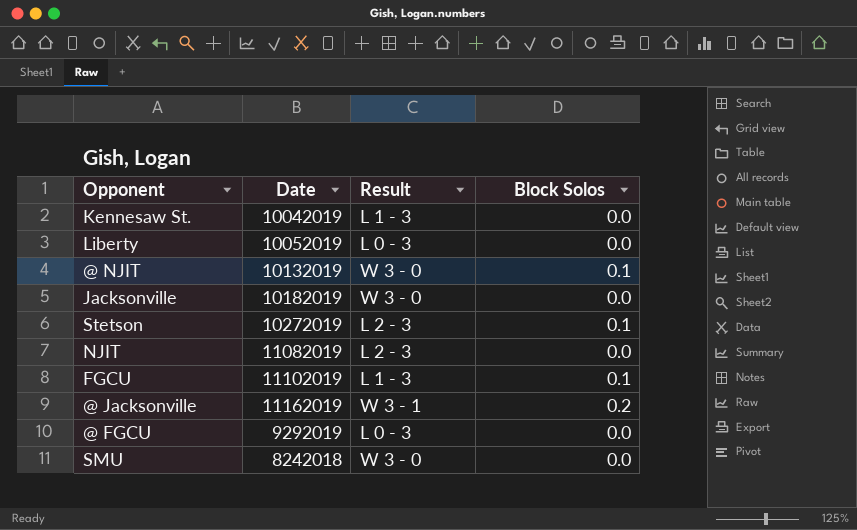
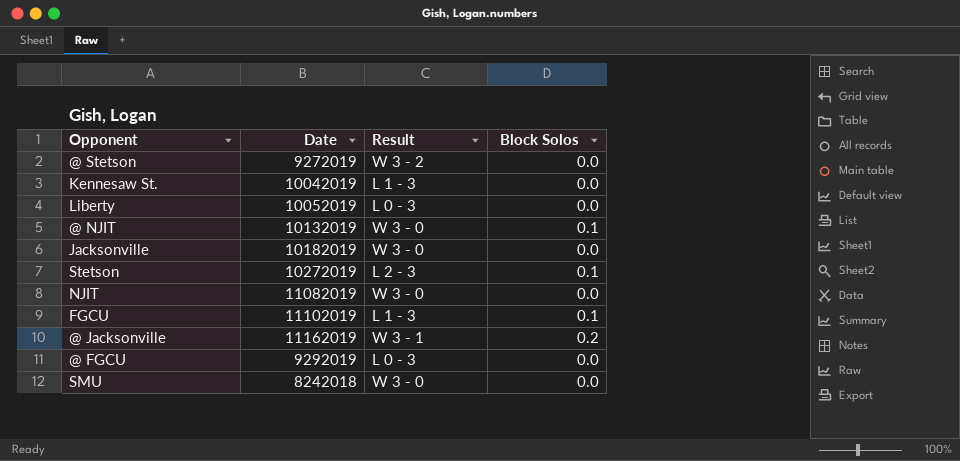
row @ Stetson: none -> 9272019 | W 3 - 2 | 0.0
NJIT | Result: L 2 - 3 -> W 3 - 0

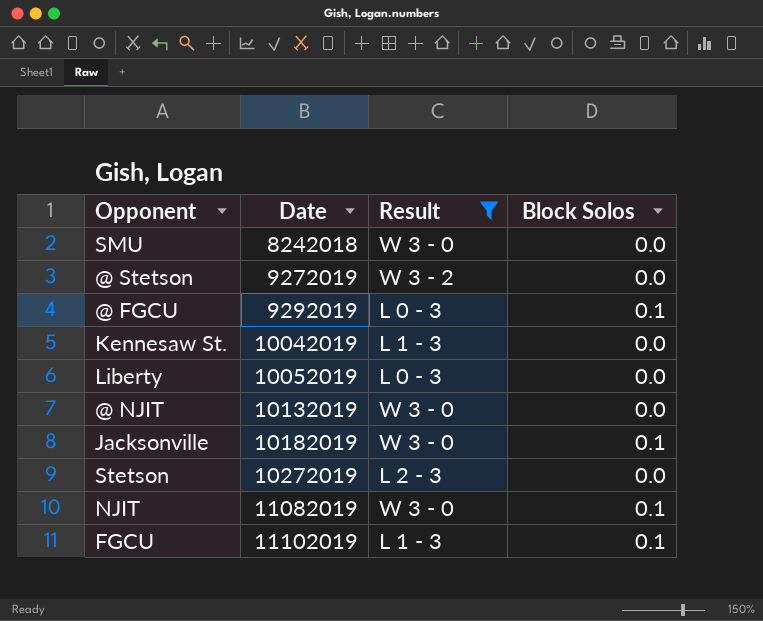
filter: none -> Result != W 3 - 1
row order: none -> Date ascending
@ FGCU | Block Solos: 0.0 -> 0.1
@ NJIT | Block Solos: 0.1 -> 0.0
Jacksonville | Block Solos: 0.0 -> 0.1
Stetson | Block Solos: 0.1 -> 0.0
NJIT | Block Solos: 0.0 -> 0.1

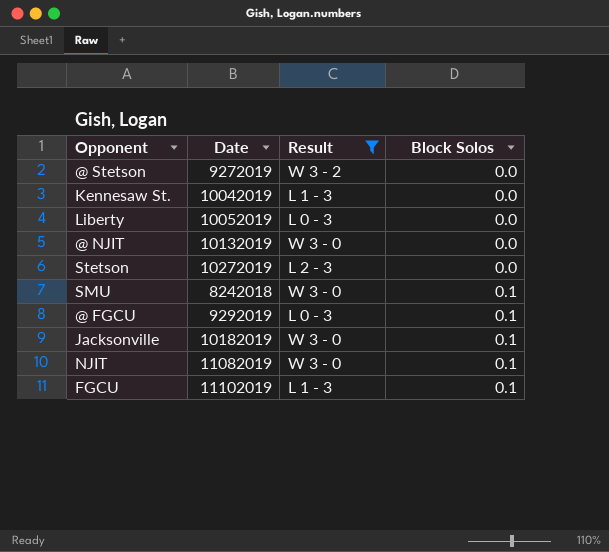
row order: Date ascending -> Block Solos ascending
SMU | Block Solos: 0.0 -> 0.1

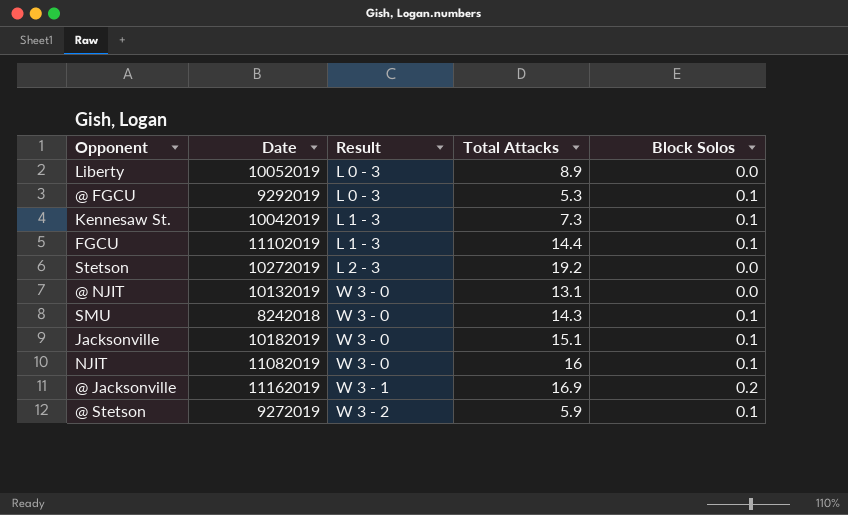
filter: Result != W 3 - 1 -> none
row order: Block Solos ascending -> Result ascending
column Total Attacks | position: none -> 4
Kennesaw St. | Block Solos: 0.0 -> 0.1
@ Stetson | Block Solos: 0.0 -> 0.1

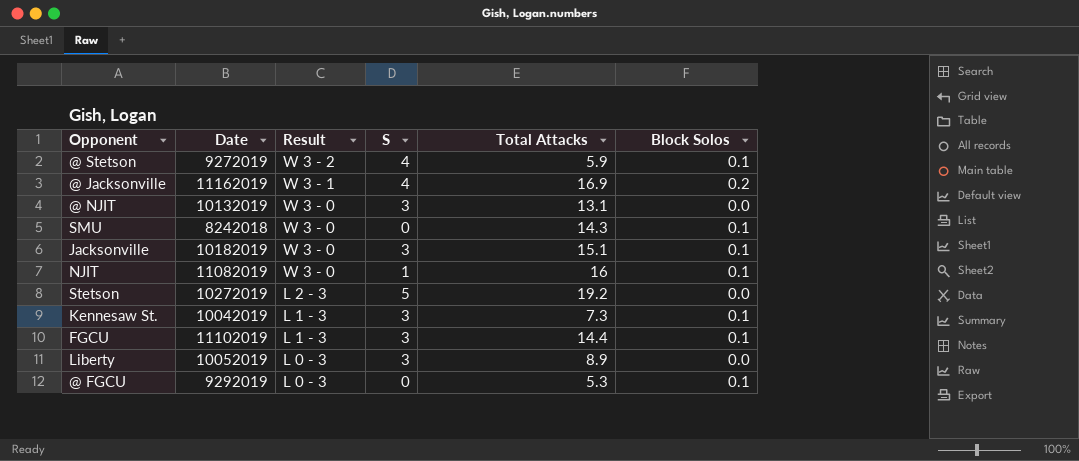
row order: Result ascending -> Result descending
column S | position: none -> 4

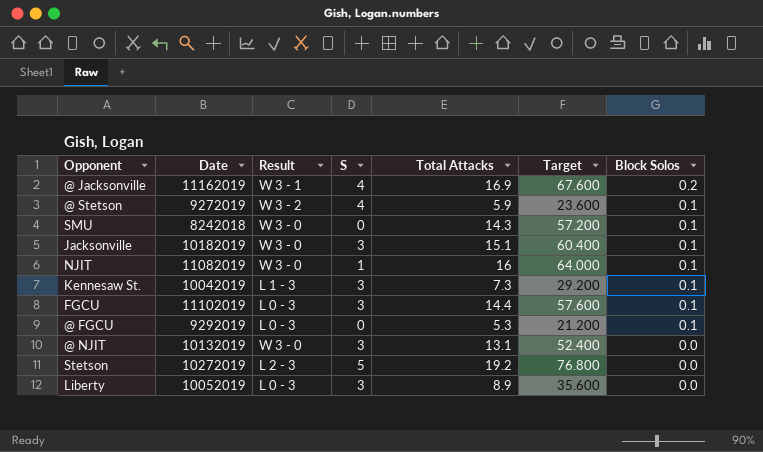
row order: Result descending -> Block Solos descending
column Target | formula: none -> [Total Attacks] * 4
FGCU | Result: L 1 - 3 -> L 0 - 3

